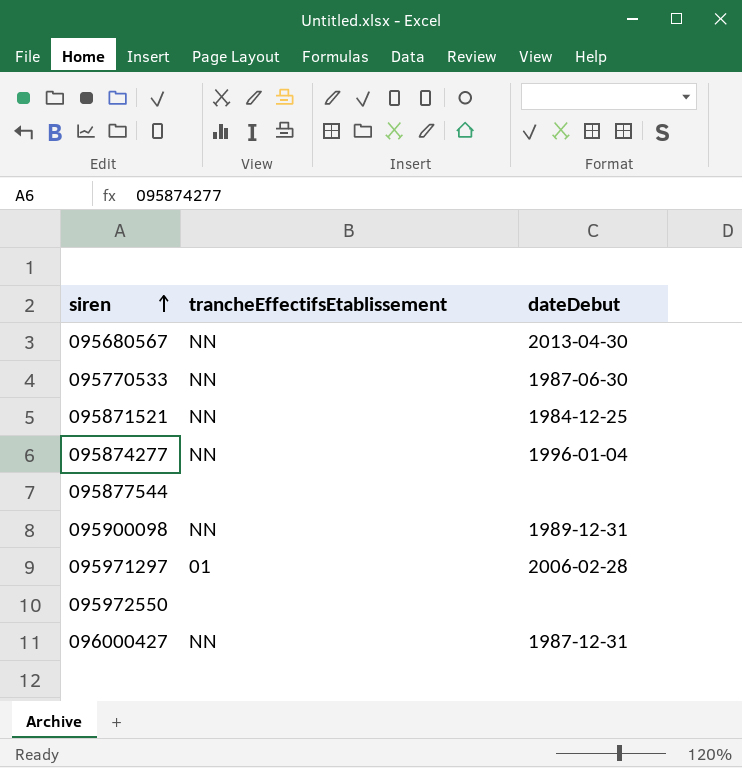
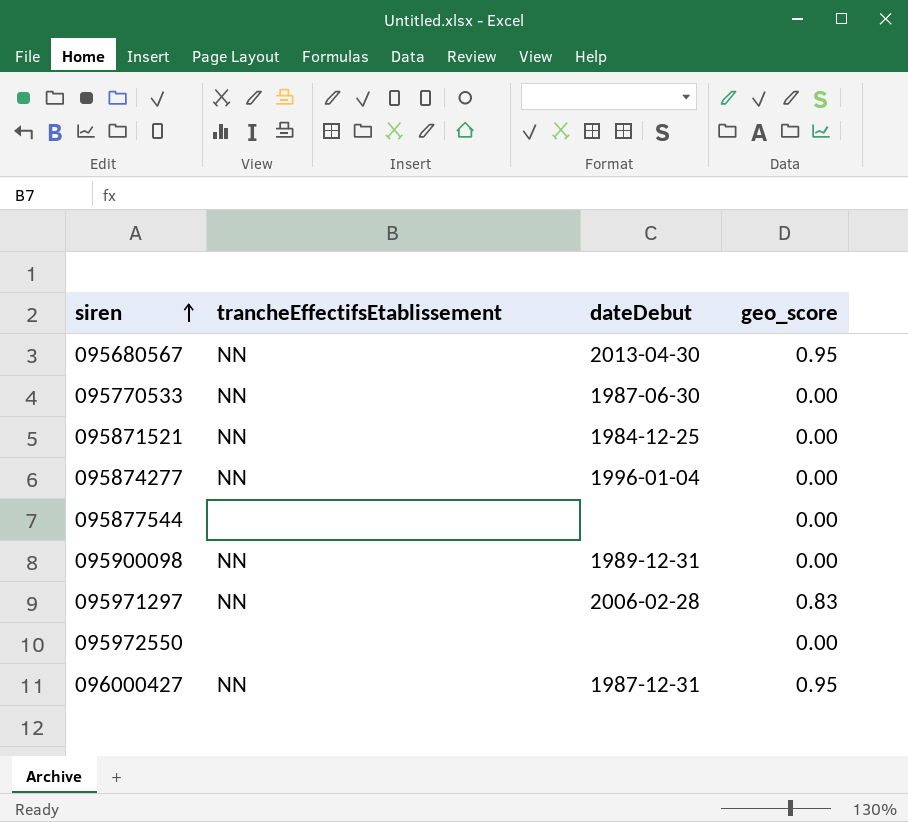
column geo_score | position: none -> 4
095971297 | trancheEffectifsEtablissement: 01 -> NN

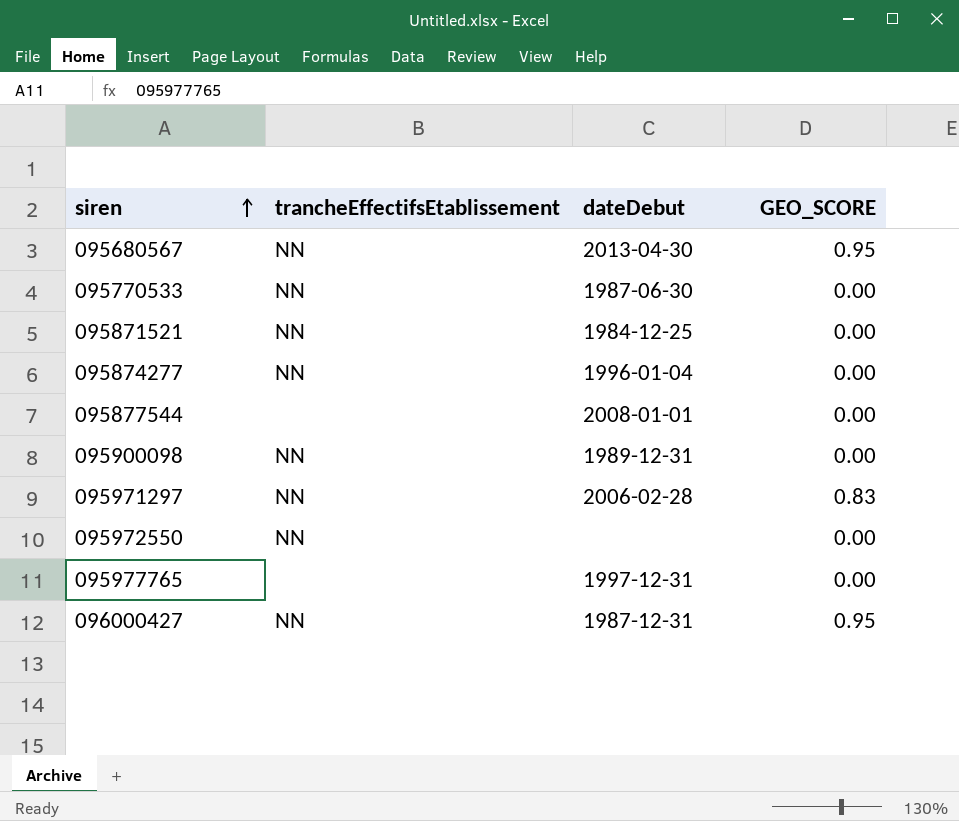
column name: geo_score -> GEO_SCORE
095877544 | dateDebut: none -> 2008-01-01
095972550 | trancheEffectifsEtablissement: none -> NN
row 095977765: none -> none | 1997-12-31 | 0.00

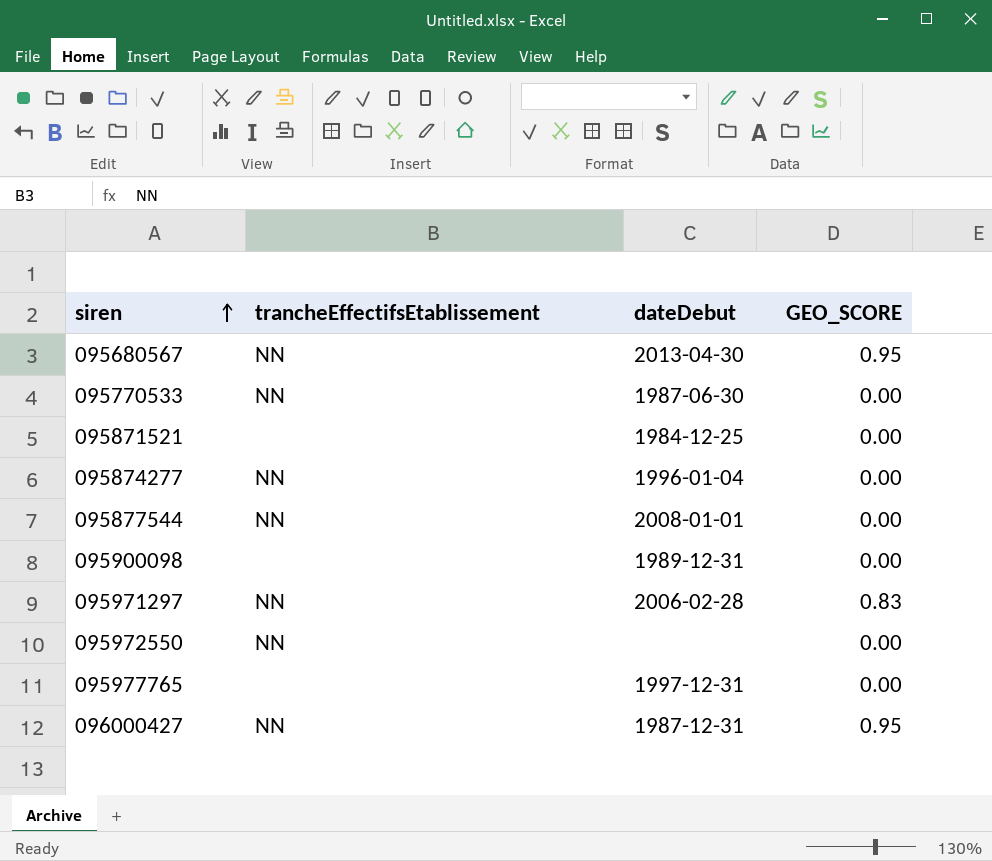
095871521 | trancheEffectifsEtablissement: NN -> none
095877544 | trancheEffectifsEtablissement: none -> NN
095900098 | trancheEffectifsEtablissement: NN -> none

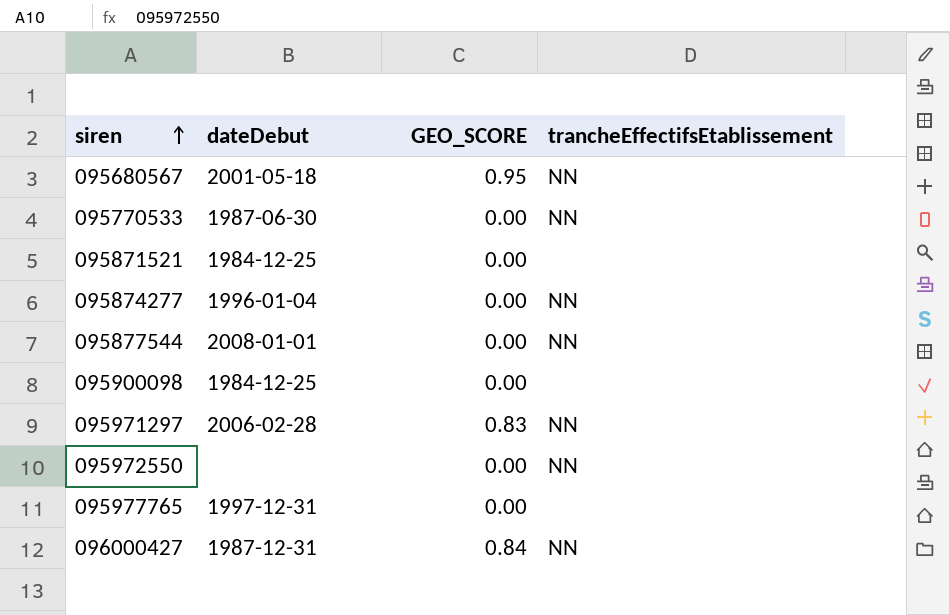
column trancheEffectifsEtablissement | position: 2 -> 4
095680567 | dateDebut: 2013-04-30 -> 2001-05-18
095900098 | dateDebut: 1989-12-31 -> 1984-12-25
096000427 | GEO_SCORE: 0.95 -> 0.84

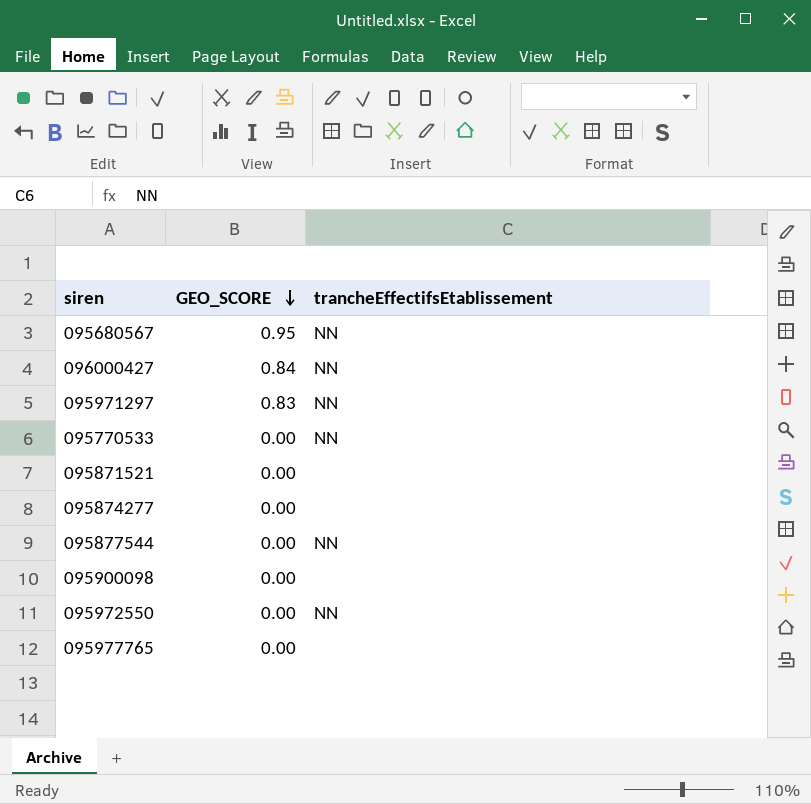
row order: siren ascending -> GEO_SCORE descending
column dateDebut | position: 2 -> none
095874277 | trancheEffectifsEtablissement: NN -> none

